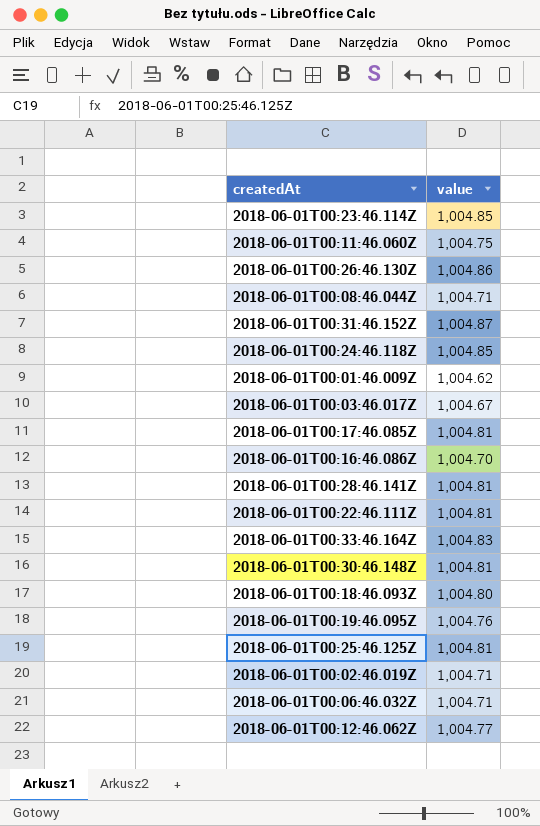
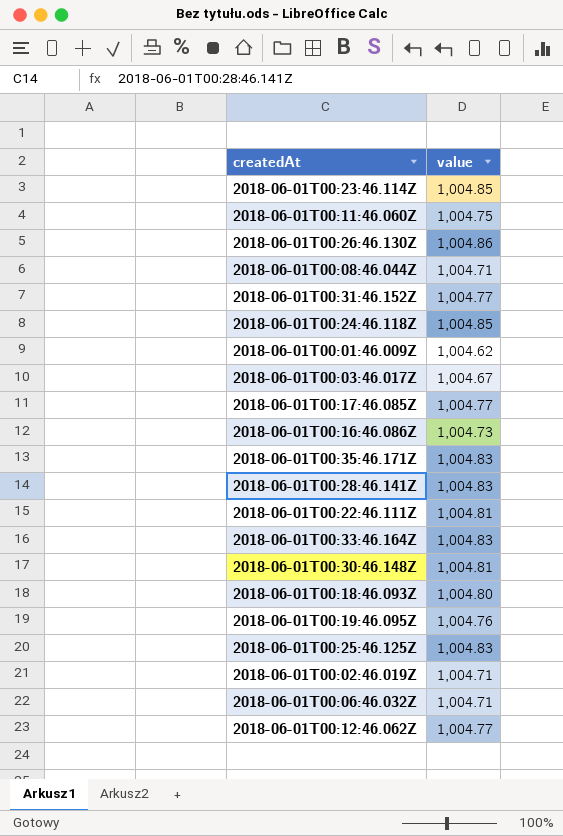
2018-06-01T00:31:46.152Z | value: 1,004.87 -> 1,004.77
2018-06-01T00:17:46.085Z | value: 1,004.81 -> 1,004.77
2018-06-01T00:16:46.086Z | value: 1,004.70 -> 1,004.73
row 2018-06-01T00:35:46.171Z: none -> 1,004.83
2018-06-01T00:28:46.141Z | value: 1,004.81 -> 1,004.83
2018-06-01T00:25:46.125Z | value: 1,004.81 -> 1,004.83

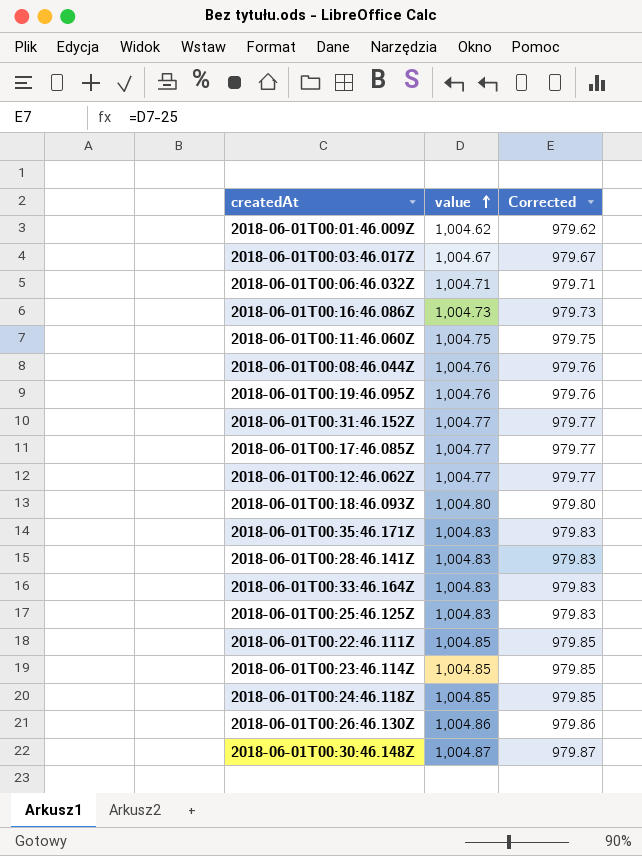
row order: none -> value ascending
column Corrected | formula: none -> [value] - 25
row 2018-06-01T00:02:46.019Z: 1,004.71 -> none
2018-06-01T00:08:46.044Z | value: 1,004.71 -> 1,004.76
2018-06-01T00:22:46.111Z | value: 1,004.81 -> 1,004.85
2018-06-01T00:30:46.148Z | value: 1,004.81 -> 1,004.87

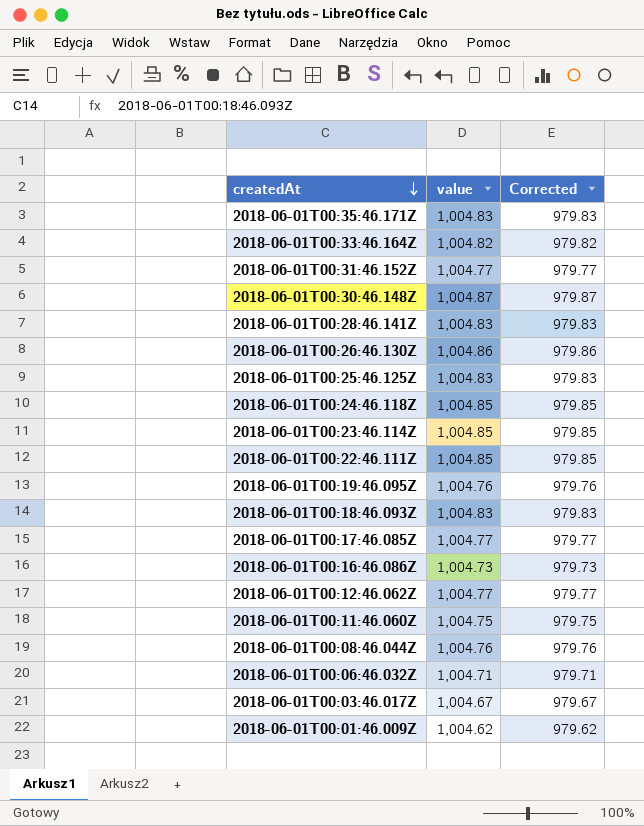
row order: value ascending -> createdAt descending
2018-06-01T00:33:46.164Z | value: 1,004.83 -> 1,004.82
2018-06-01T00:33:46.164Z | Corrected: 979.83 -> 979.82
2018-06-01T00:18:46.093Z | value: 1,004.80 -> 1,004.83
2018-06-01T00:18:46.093Z | Corrected: 979.80 -> 979.83

